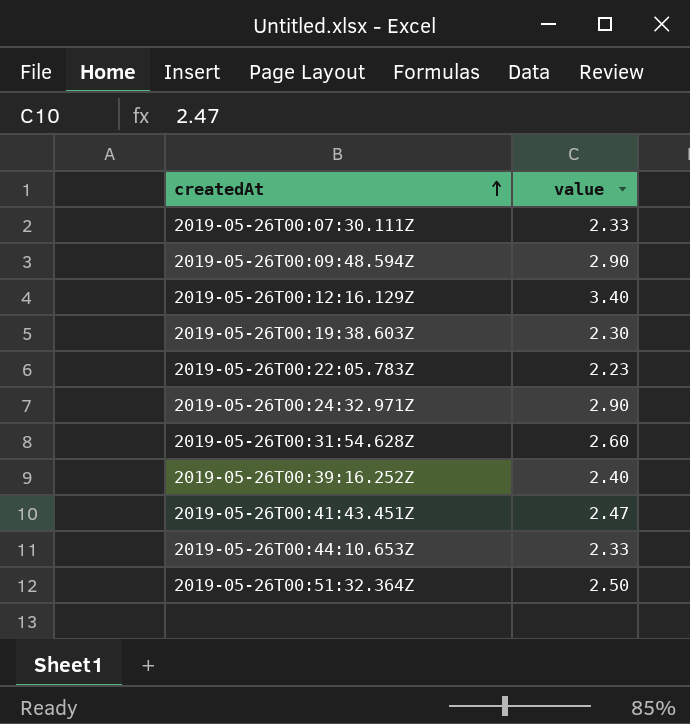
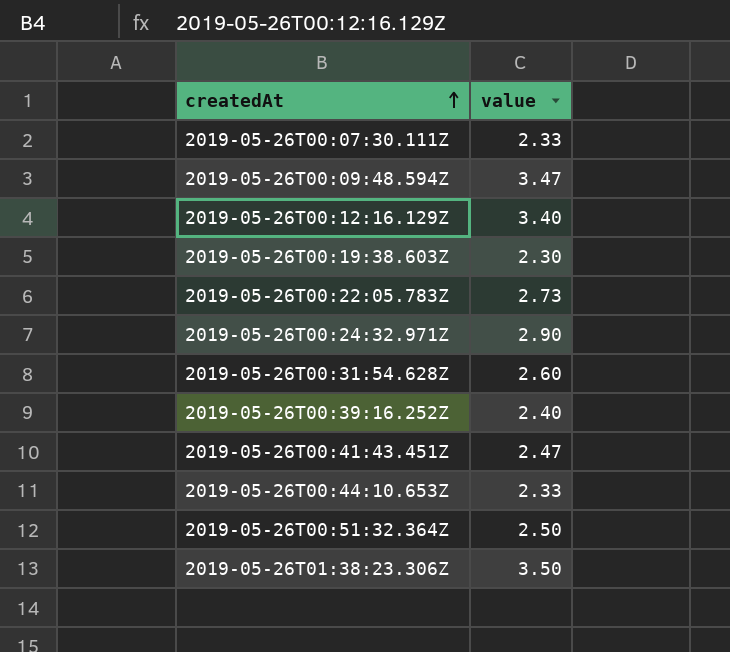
2019-05-26T00:09:48.594Z | value: 2.90 -> 3.47
2019-05-26T00:22:05.783Z | value: 2.23 -> 2.73
row 2019-05-26T01:38:23.306Z: none -> 3.50

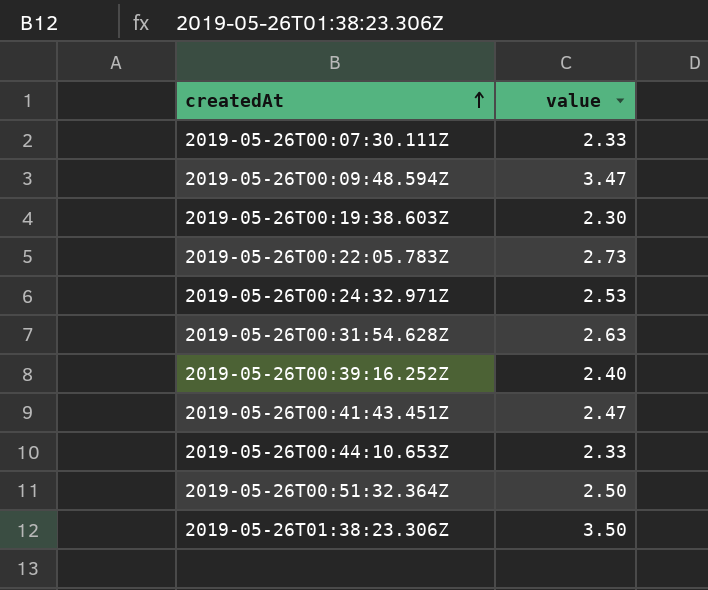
row 2019-05-26T00:12:16.129Z: 3.40 -> none
2019-05-26T00:24:32.971Z | value: 2.90 -> 2.53
2019-05-26T00:31:54.628Z | value: 2.60 -> 2.63

